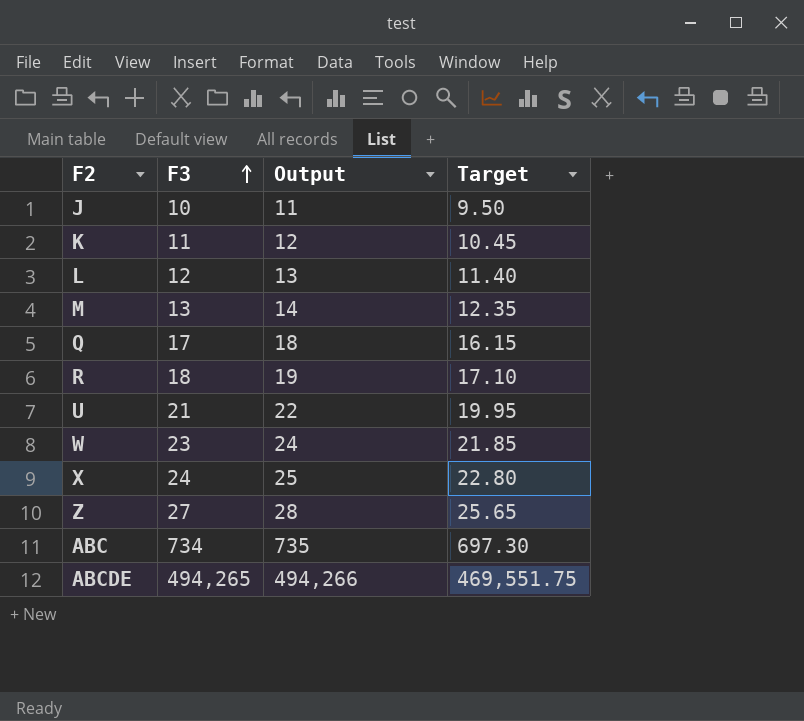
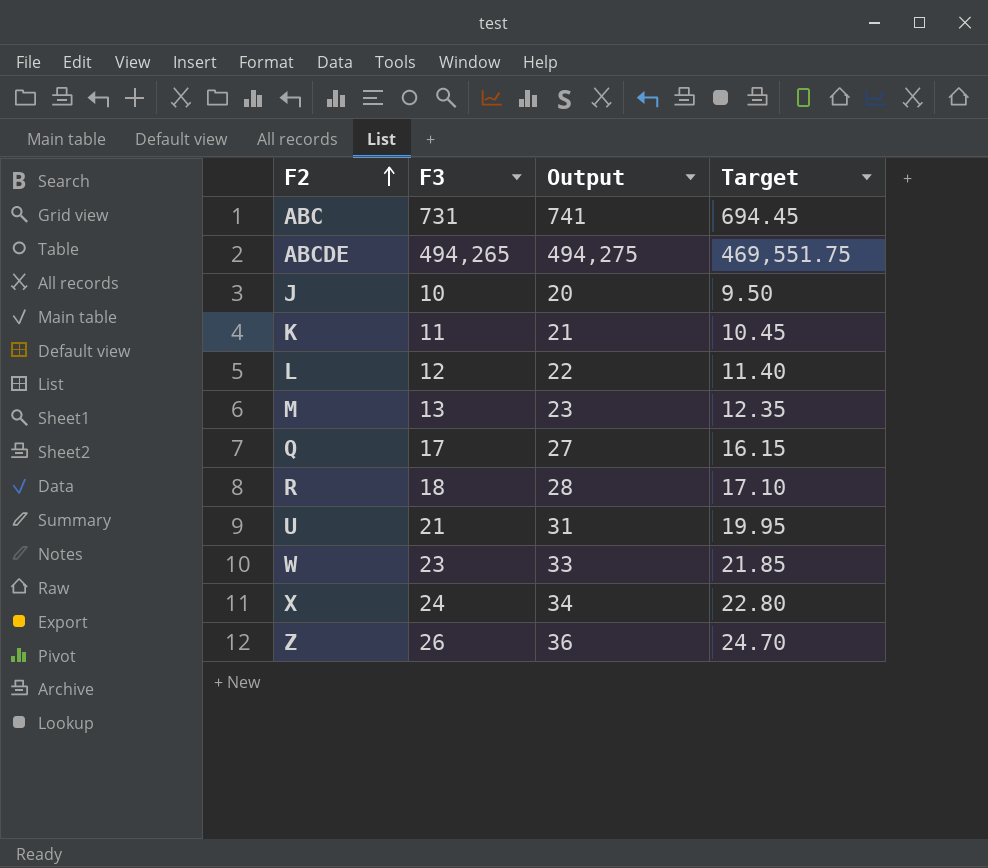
row order: F3 ascending -> F2 ascending
column Output | formula: [F3] + 1 -> [F3] + 10
ABC | F3: 734 -> 731
ABC | Target: 697.30 -> 694.45
Z | F3: 27 -> 26
Z | Target: 25.65 -> 24.70

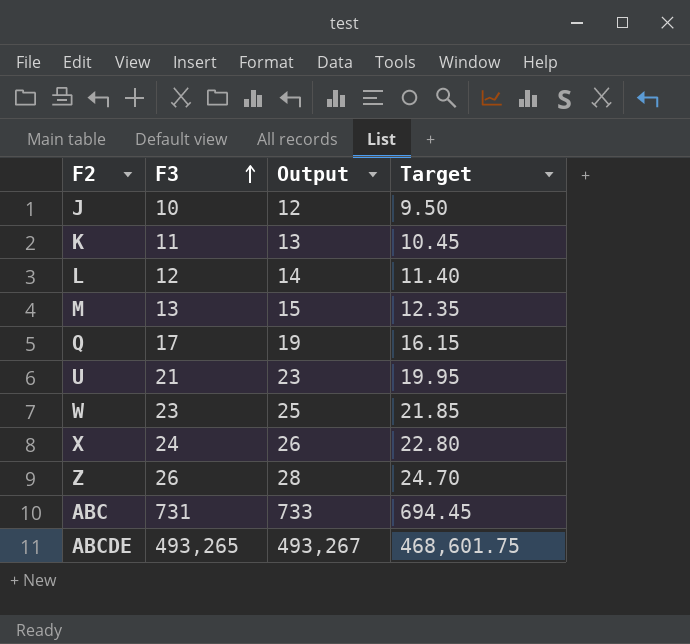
row order: F2 ascending -> F3 ascending
column Output | formula: [F3] + 10 -> [F3] + 2
row R: 18 | 28 | 17.10 -> none
ABCDE | F3: 494,265 -> 493,265
ABCDE | Target: 469,551.75 -> 468,601.75

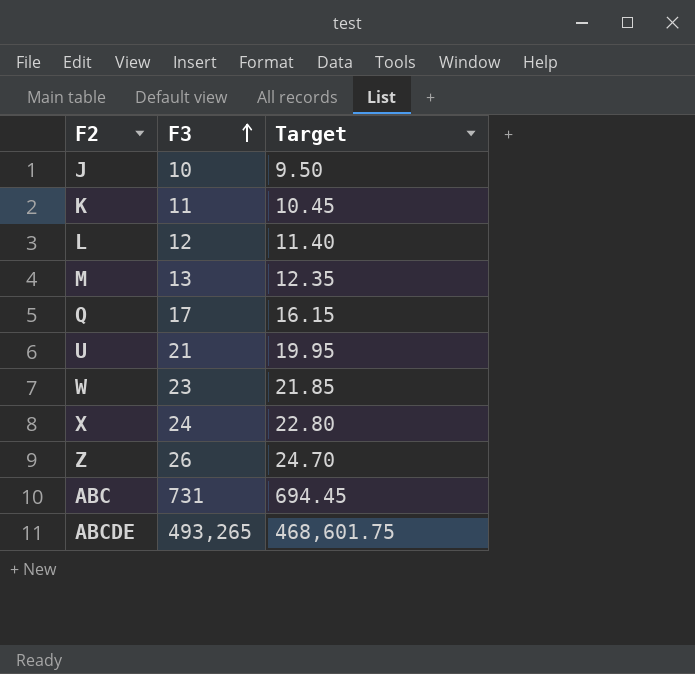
column Output | formula: [F3] + 2 -> none

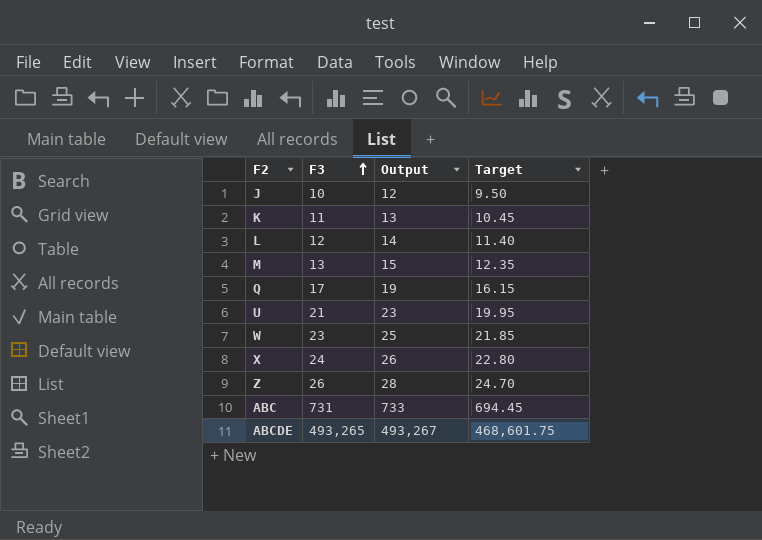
column Output | formula: none -> [F3] + 2

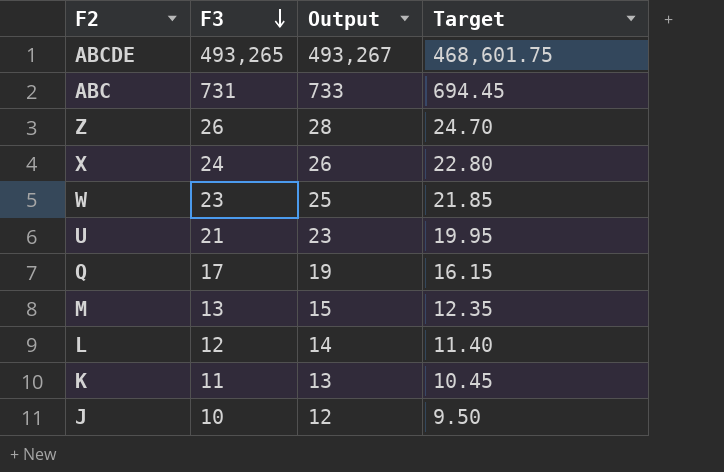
row order: F3 ascending -> F3 descending

